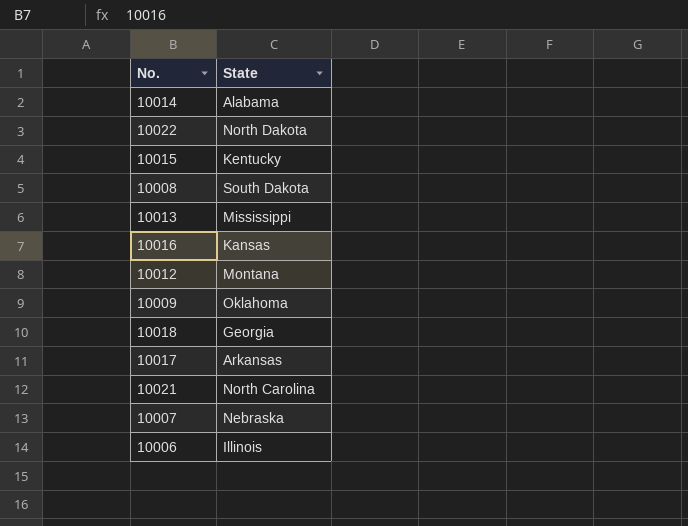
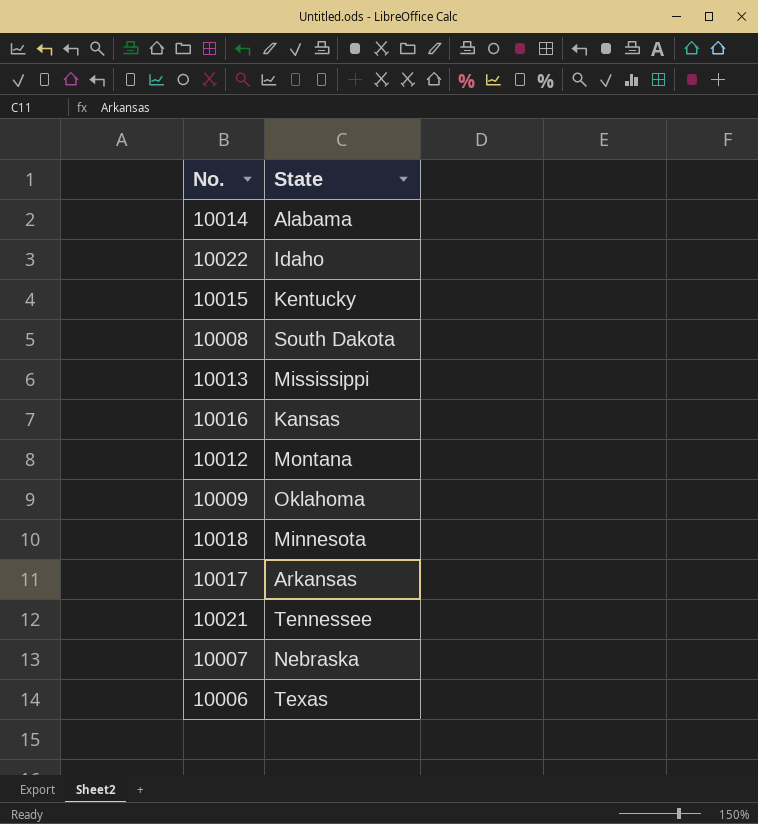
10022 | State: North Dakota -> Idaho
10018 | State: Georgia -> Minnesota
10021 | State: North Carolina -> Tennessee
10006 | State: Illinois -> Texas

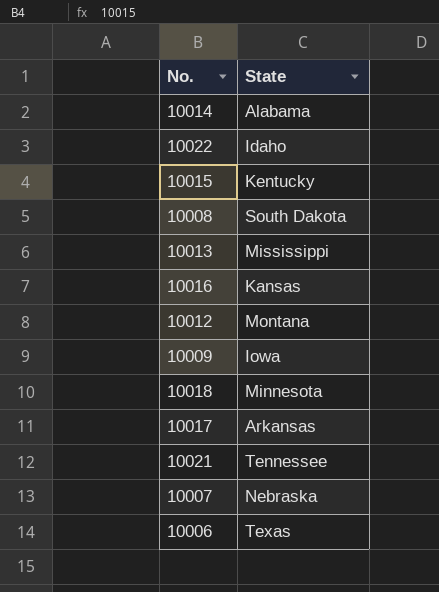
10009 | State: Oklahoma -> Iowa

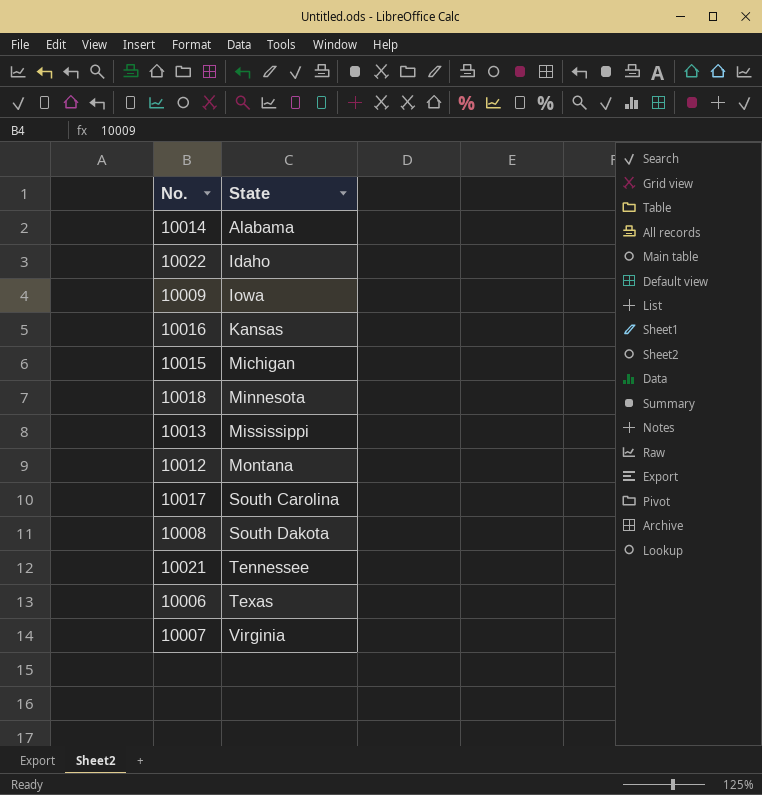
row order: none -> State ascending
10015 | State: Kentucky -> Michigan
10017 | State: Arkansas -> South Carolina
10007 | State: Nebraska -> Virginia

